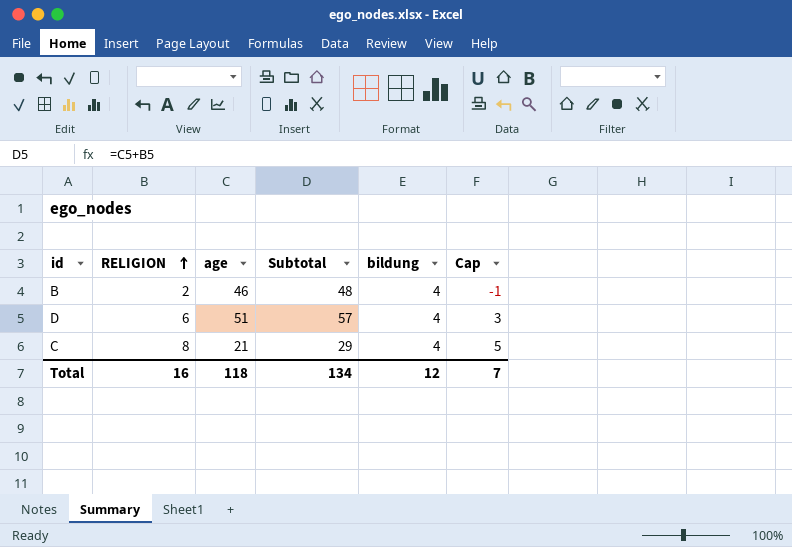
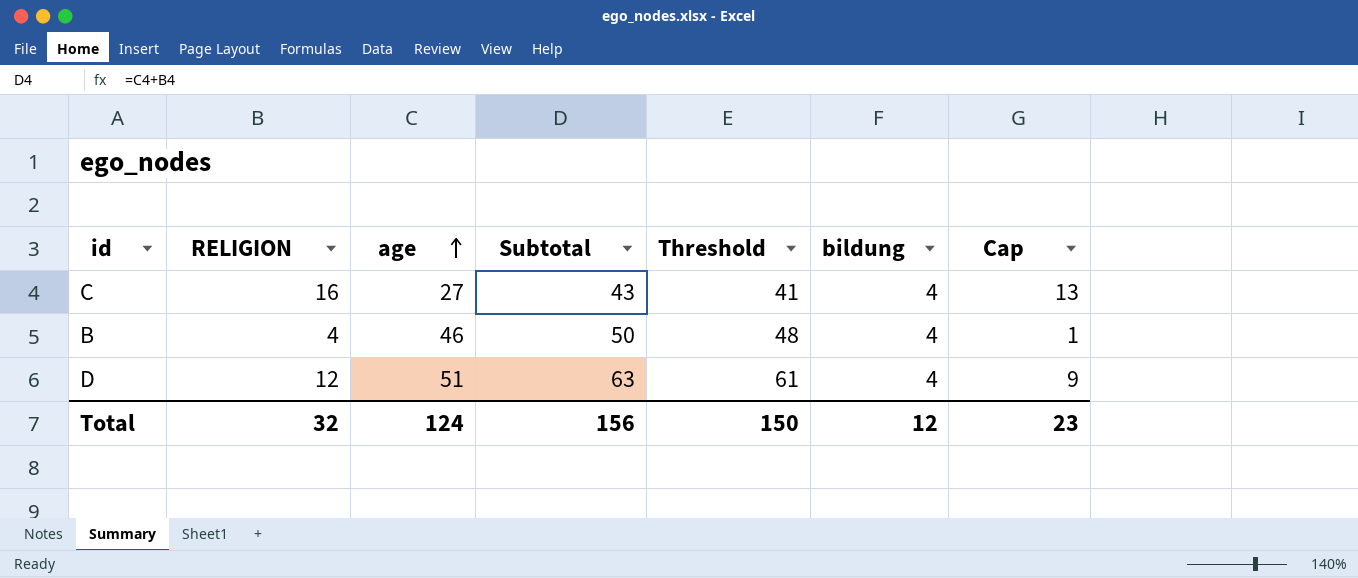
row order: RELIGION ascending -> age ascending
column Threshold | formula: none -> [Subtotal] - 2
C | RELIGION: 8 -> 16
C | age: 21 -> 27
C | Subtotal: 29 -> 43
C | Cap: 5 -> 13
B | RELIGION: 2 -> 4
B | Subtotal: 48 -> 50
B | Cap: -1 -> 1
D | RELIGION: 6 -> 12
D | Subtotal: 57 -> 63
D | Cap: 3 -> 9
Total | RELIGION: 16 -> 32
Total | age: 118 -> 124
Total | Subtotal: 134 -> 156
Total | Cap: 7 -> 23

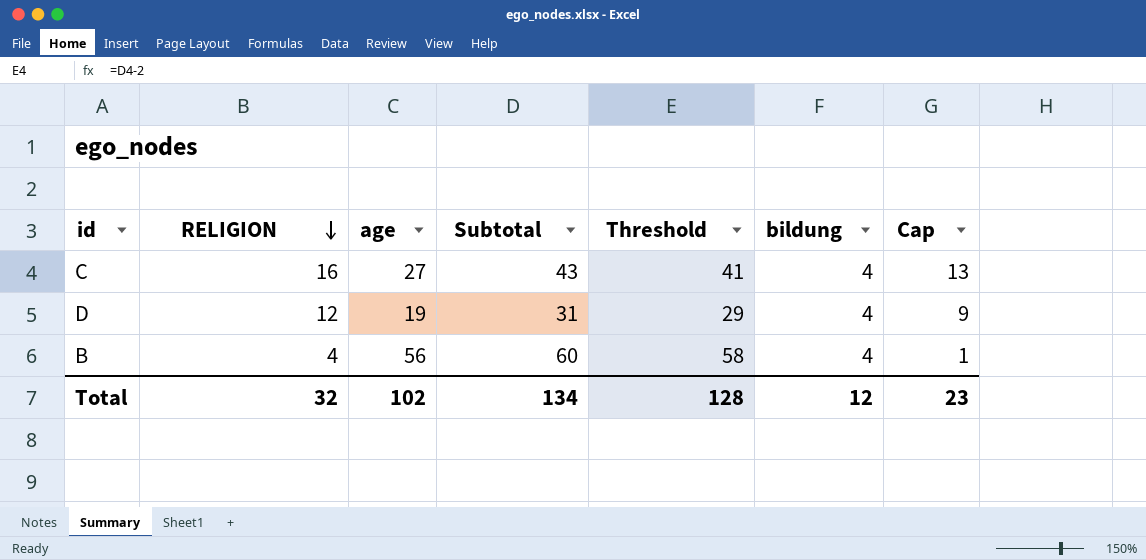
row order: age ascending -> RELIGION descending
D | age: 51 -> 19
D | Subtotal: 63 -> 31
D | Threshold: 61 -> 29
B | age: 46 -> 56
B | Subtotal: 50 -> 60
B | Threshold: 48 -> 58
Total | age: 124 -> 102
Total | Subtotal: 156 -> 134
Total | Threshold: 150 -> 128

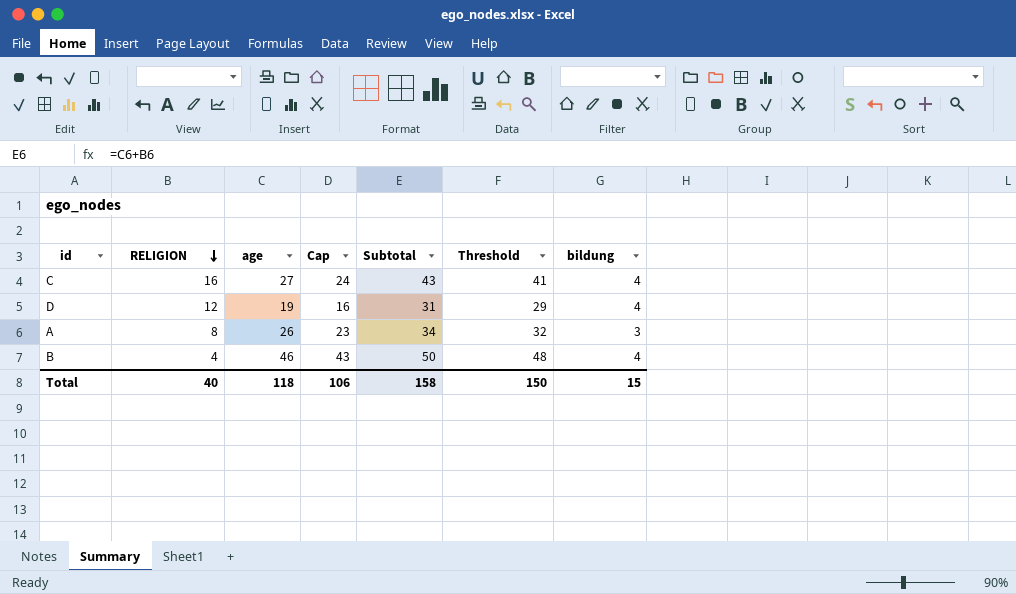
column Cap | formula: [RELIGION] - 3 -> [age] - 3
column Cap | position: 7 -> 4
row A: none -> 8 | 26 | 23 | 34 | 32 | 3
B | age: 56 -> 46
B | Subtotal: 60 -> 50
B | Threshold: 58 -> 48
Total | RELIGION: 32 -> 40
Total | age: 102 -> 118
Total | Cap: 23 -> 106
Total | Subtotal: 134 -> 158
Total | Threshold: 128 -> 150
Total | bildung: 12 -> 15

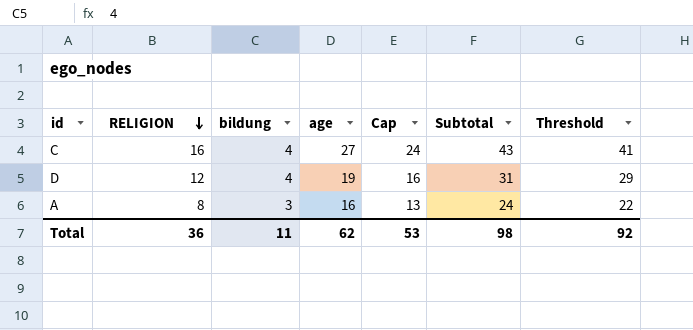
column bildung | position: 7 -> 3
row B: 4 | 46 | 43 | 50 | 48 | 4 -> none
A | age: 26 -> 16
A | Cap: 23 -> 13
A | Subtotal: 34 -> 24
A | Threshold: 32 -> 22
Total | RELIGION: 40 -> 36
Total | bildung: 15 -> 11
Total | age: 118 -> 62
Total | Cap: 106 -> 53
Total | Subtotal: 158 -> 98
Total | Threshold: 150 -> 92

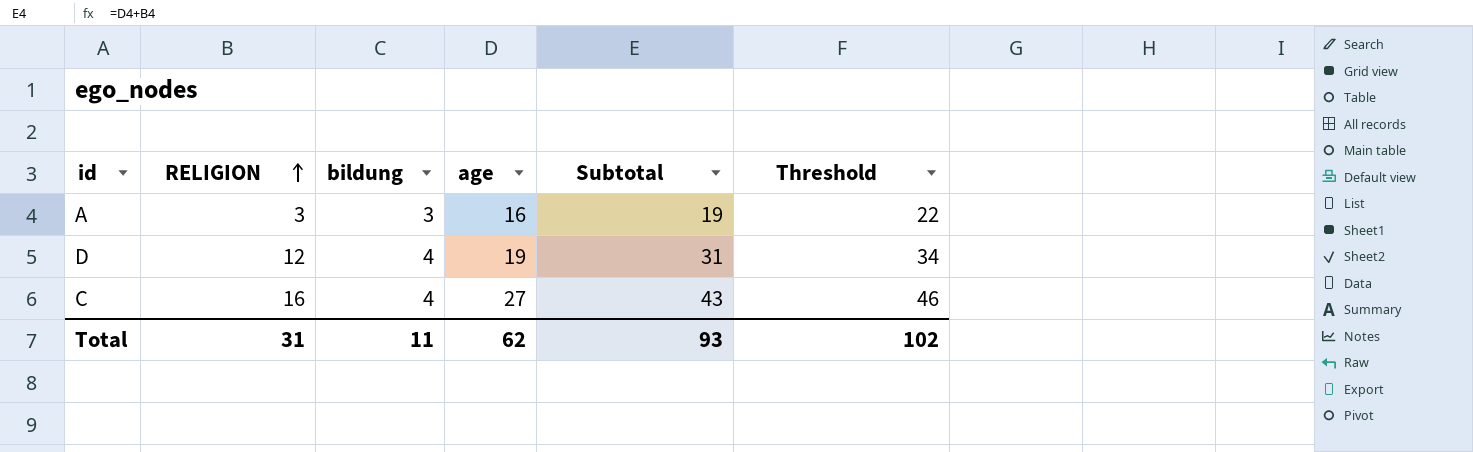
row order: RELIGION descending -> RELIGION ascending
column Cap | formula: [age] - 3 -> none
column Threshold | formula: [Subtotal] - 2 -> [Subtotal] + 3
A | RELIGION: 8 -> 3
A | Subtotal: 24 -> 19
Total | RELIGION: 36 -> 31
Total | Subtotal: 98 -> 93
Total | Threshold: 92 -> 102

